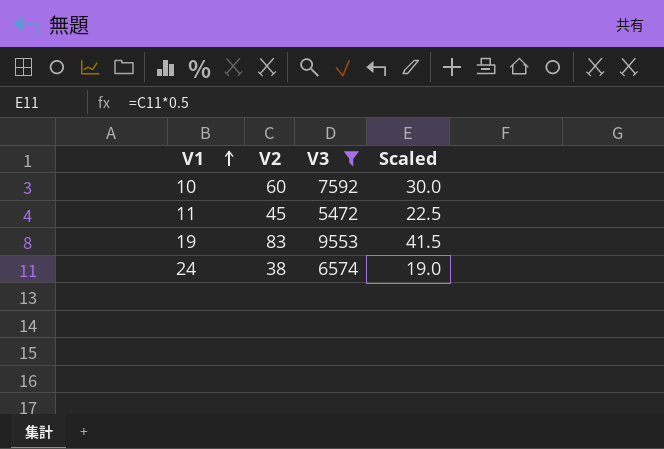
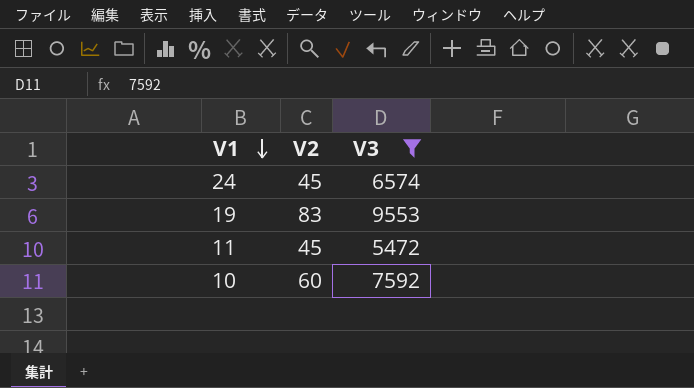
row order: V1 ascending -> V1 descending
column Scaled | formula: [V2] * 0.5 -> none
24 | V2: 38 -> 45

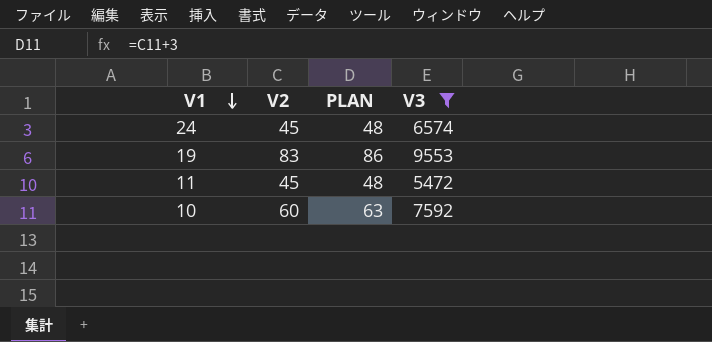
column PLAN | formula: none -> [V2] + 3

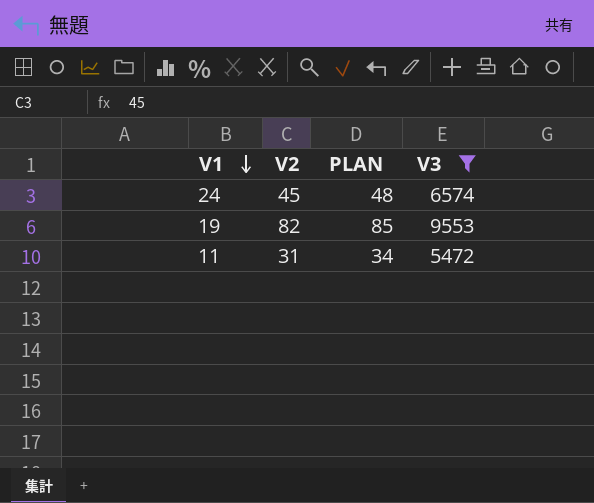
row 10: 60 | 63 | 7592 -> none
19 | V2: 83 -> 82
19 | PLAN: 86 -> 85
11 | V2: 45 -> 31
11 | PLAN: 48 -> 34

